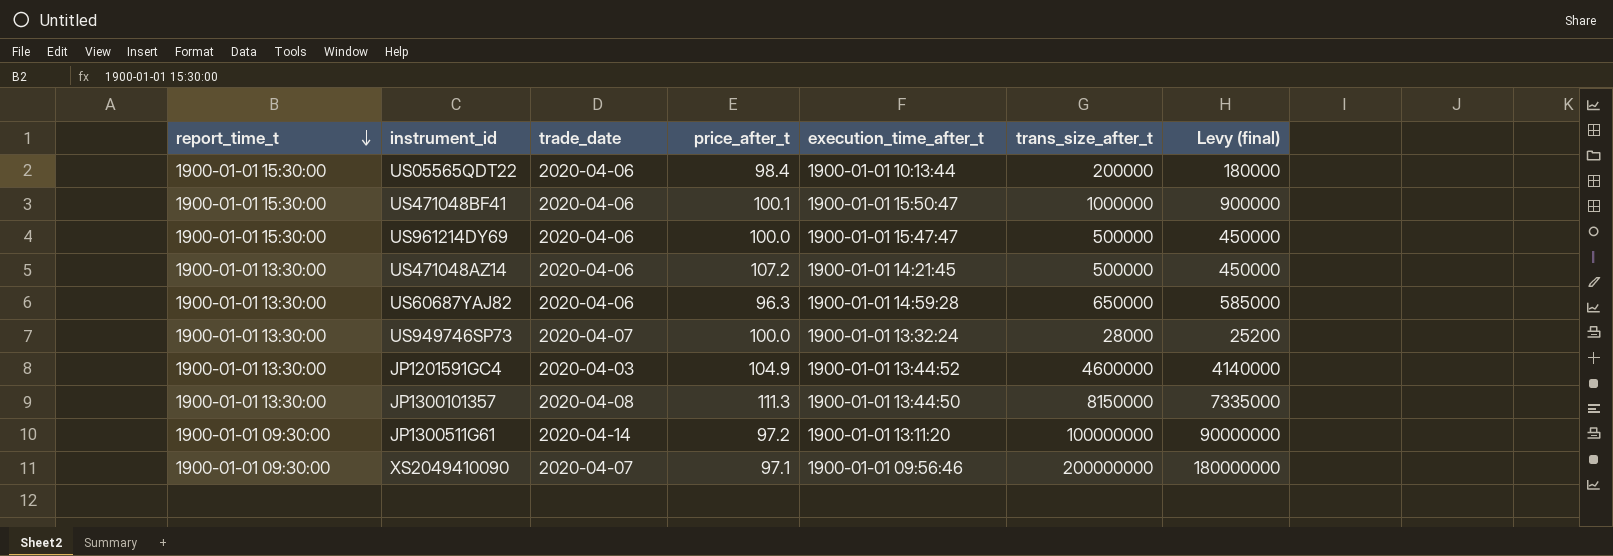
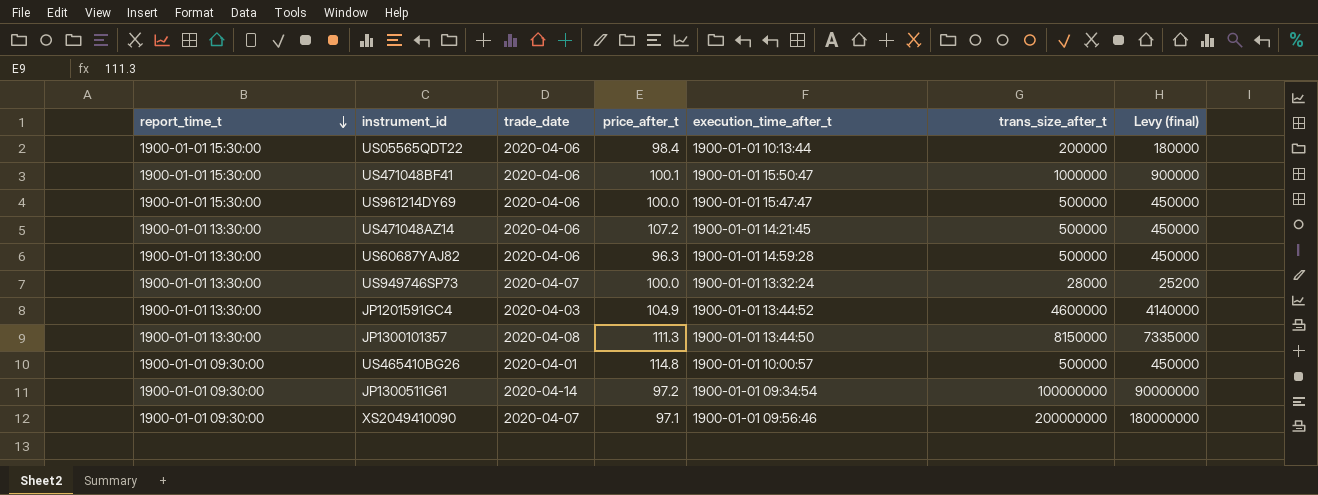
US60687YAJ82 | trans_size_after_t: 650000 -> 500000
US60687YAJ82 | Levy (final): 585000 -> 450000
row US465410BG26: none -> 1900-01-01 09:30:00 | 2020-04-01 | 114.8 | 1900-01-01 10:00:57 | 500000 | 450000
JP1300511G61 | execution_time_after_t: 1900-01-01 13:11:20 -> 1900-01-01 09:34:54

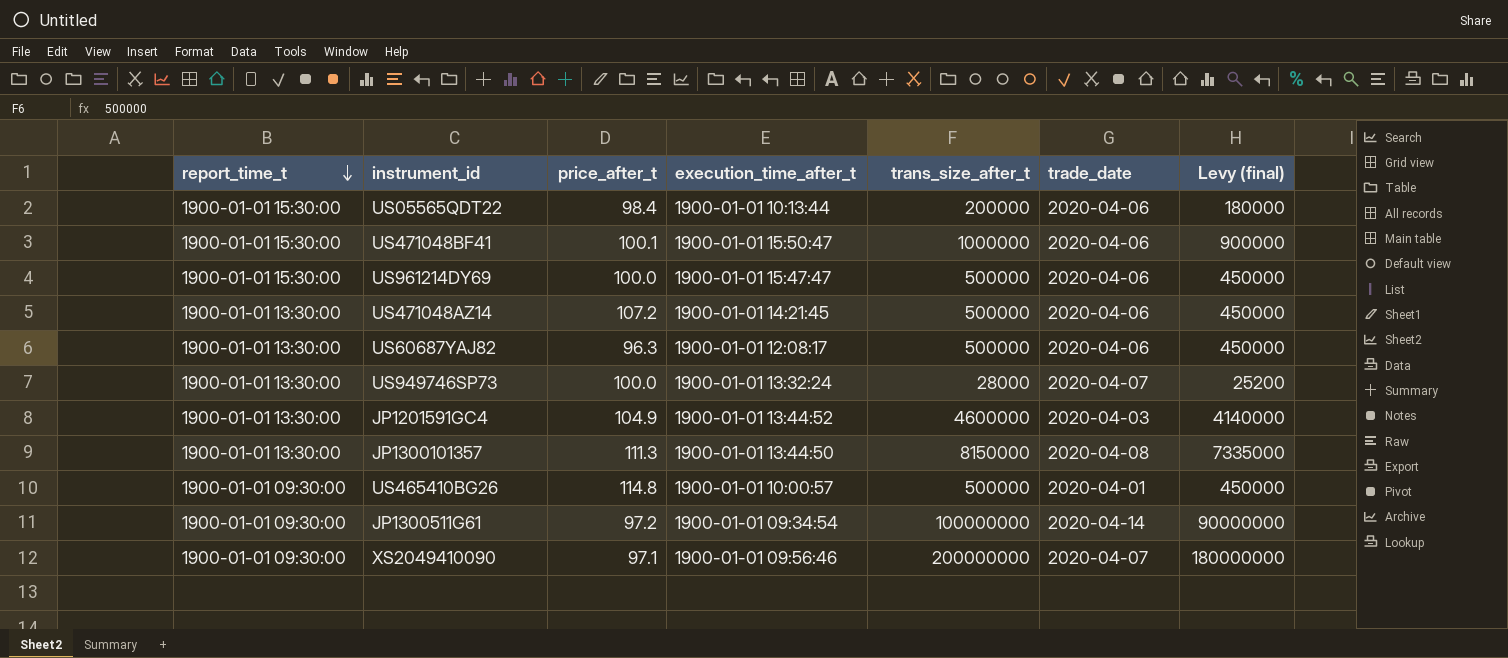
column trade_date | position: 3 -> 6
US60687YAJ82 | execution_time_after_t: 1900-01-01 14:59:28 -> 1900-01-01 12:08:17

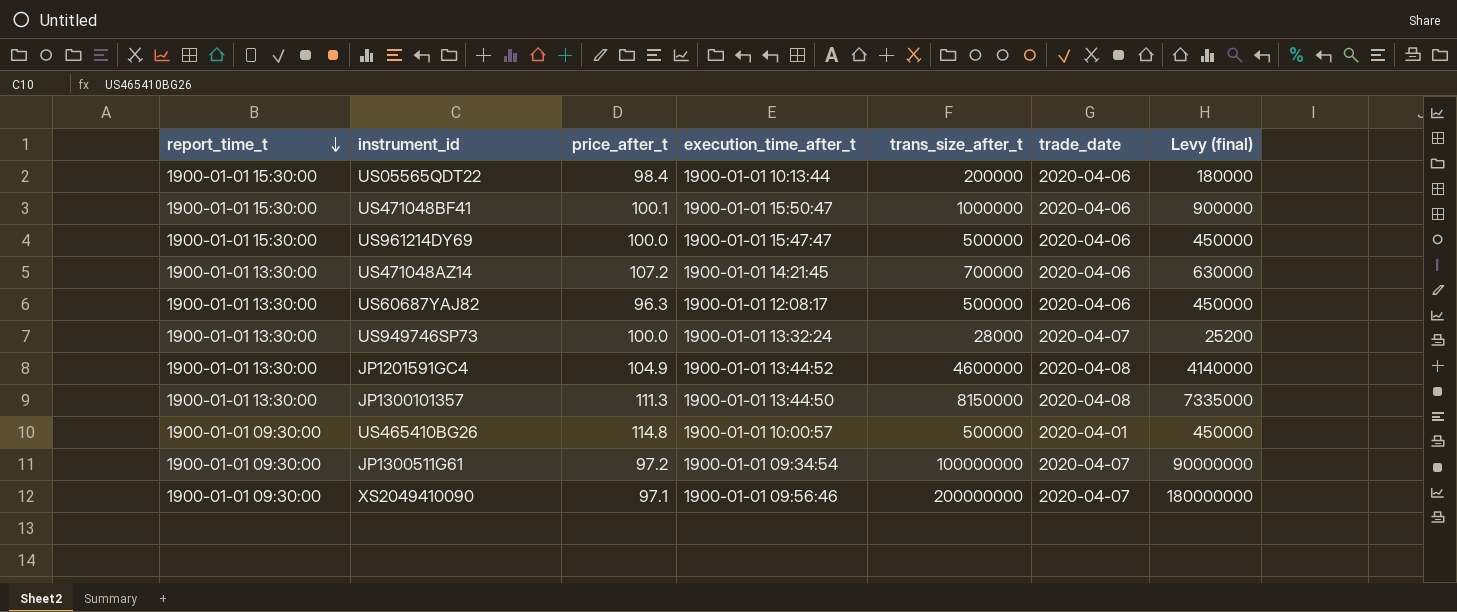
US471048AZ14 | trans_size_after_t: 500000 -> 700000
US471048AZ14 | Levy (final): 450000 -> 630000
JP1201591GC4 | trade_date: 2020-04-03 -> 2020-04-08
JP1300511G61 | trade_date: 2020-04-14 -> 2020-04-07

